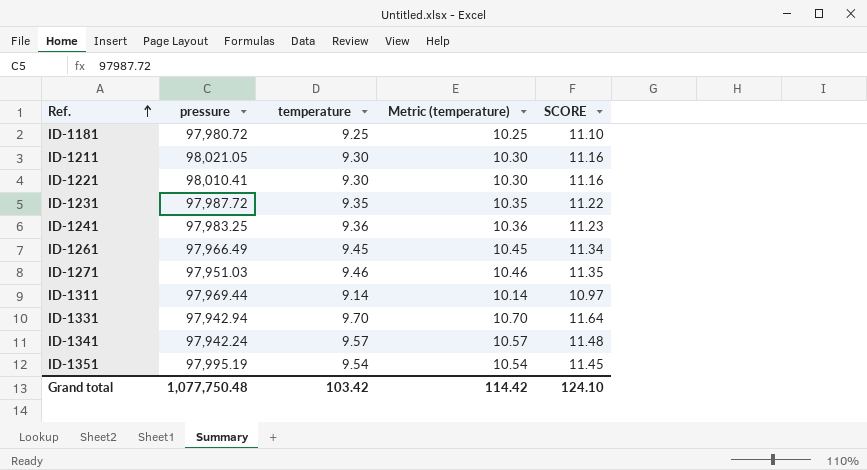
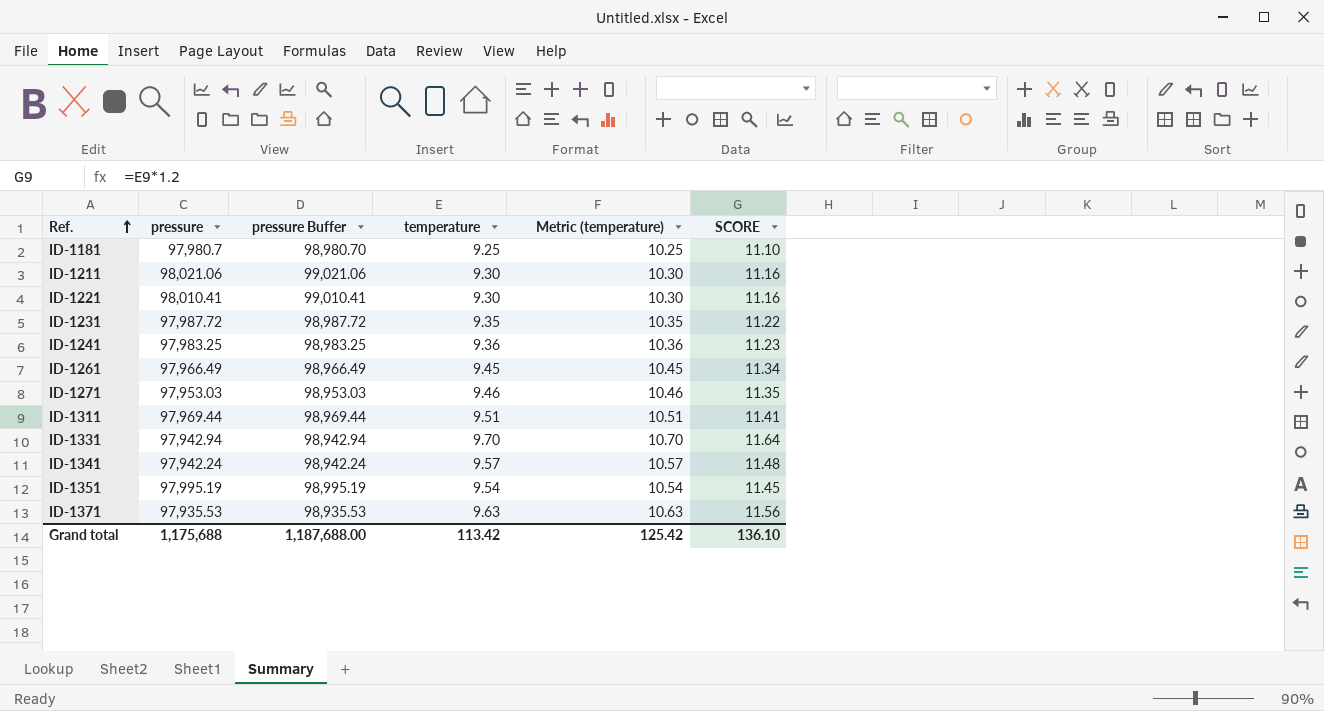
column pressure Buffer | formula: none -> [pressure] + 1000
ID-1181 | pressure: 97,980.72 -> 97,980.7
ID-1211 | pressure: 98,021.05 -> 98,021.06
ID-1271 | pressure: 97,951.03 -> 97,953.03
ID-1311 | temperature: 9.14 -> 9.51
ID-1311 | Metric (temperature): 10.14 -> 10.51
ID-1311 | SCORE: 10.97 -> 11.41
row ID-1371: none -> 97,935.53 | 98,935.53 | 9.63 | 10.63 | 11.56
Grand total | pressure: 1,077,750.48 -> 1,175,688
Grand total | temperature: 103.42 -> 113.42
Grand total | Metric (temperature): 114.42 -> 125.42
Grand total | SCORE: 124.10 -> 136.10

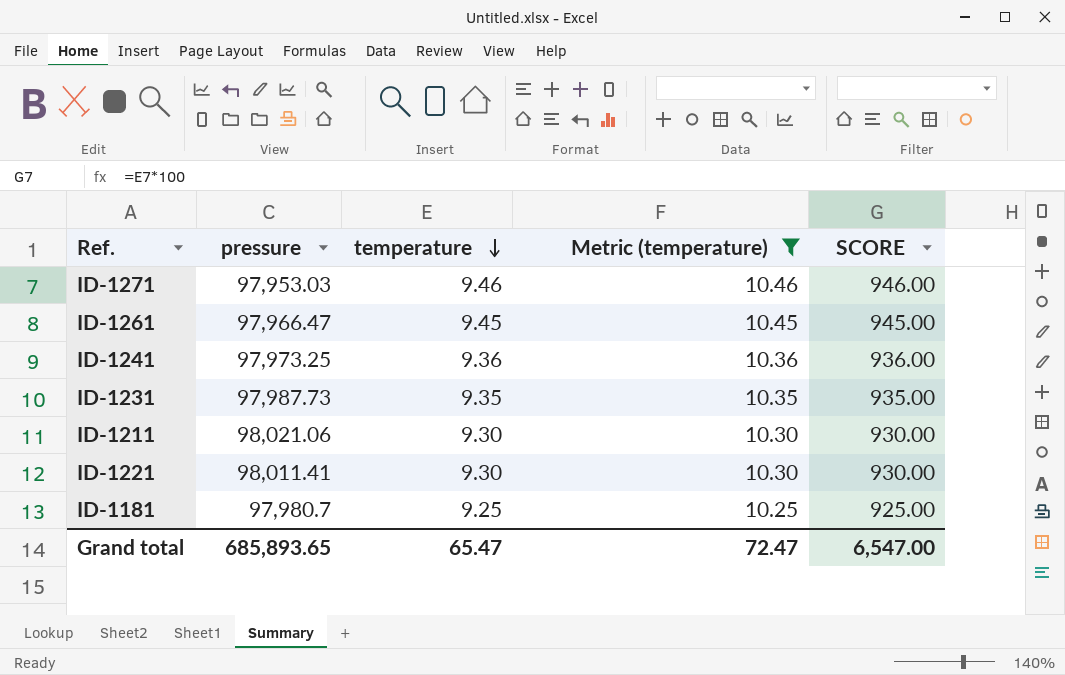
filter: none -> Metric (temperature) <= 10.46
row order: Ref. ascending -> temperature descending
column pressure Buffer | formula: [pressure] + 1000 -> none
column SCORE | formula: [temperature] * 1.2 -> [temperature] * 100
ID-1261 | pressure: 97,966.49 -> 97,966.47
ID-1241 | pressure: 97,983.25 -> 97,973.25
ID-1231 | pressure: 97,987.72 -> 97,987.73
ID-1221 | pressure: 98,010.41 -> 98,011.41
Grand total | pressure: 1,175,688 -> 685,893.65
Grand total | temperature: 113.42 -> 65.47
Grand total | Metric (temperature): 125.42 -> 72.47
Grand total | SCORE: 136.10 -> 6,547.00

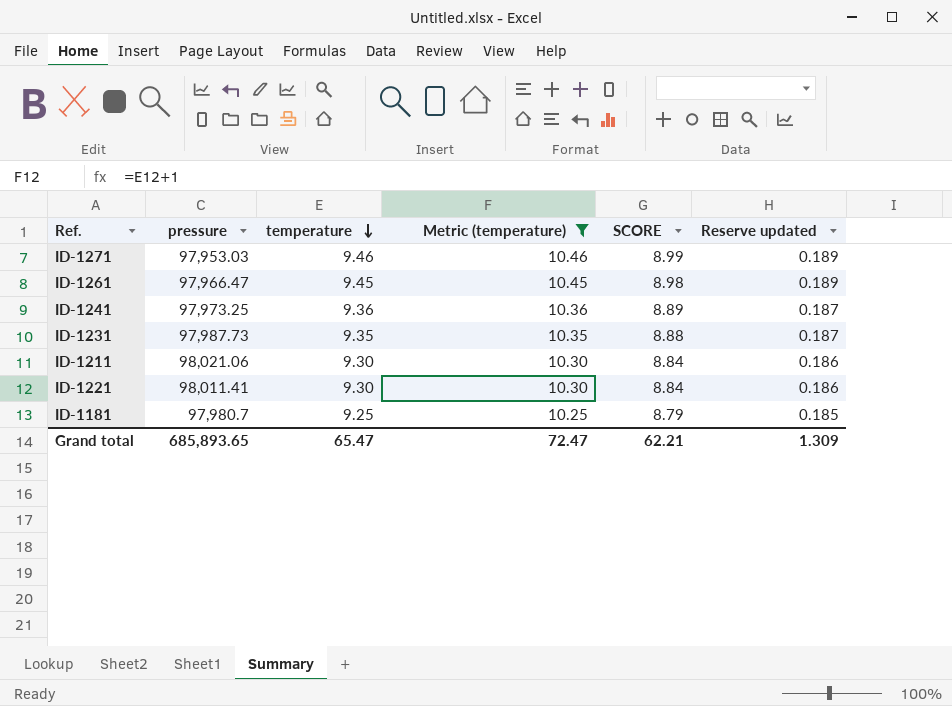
column SCORE | formula: [temperature] * 100 -> [temperature] * 0.95
column Reserve updated | formula: none -> [temperature] * 0.02
Grand total | SCORE: 6,547.00 -> 62.21

